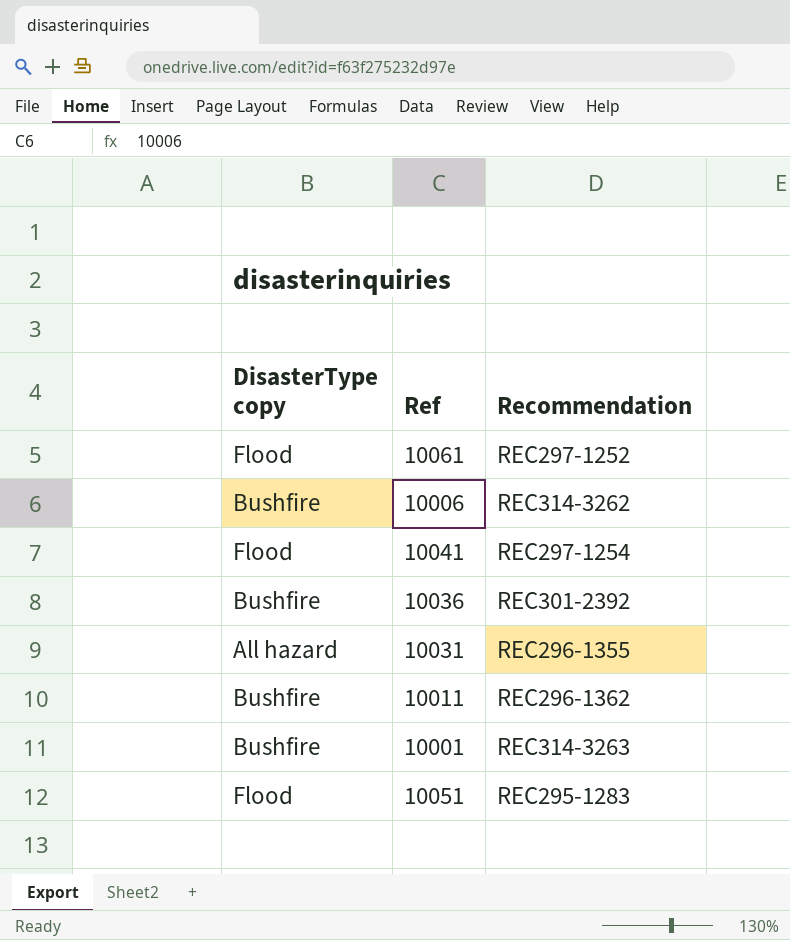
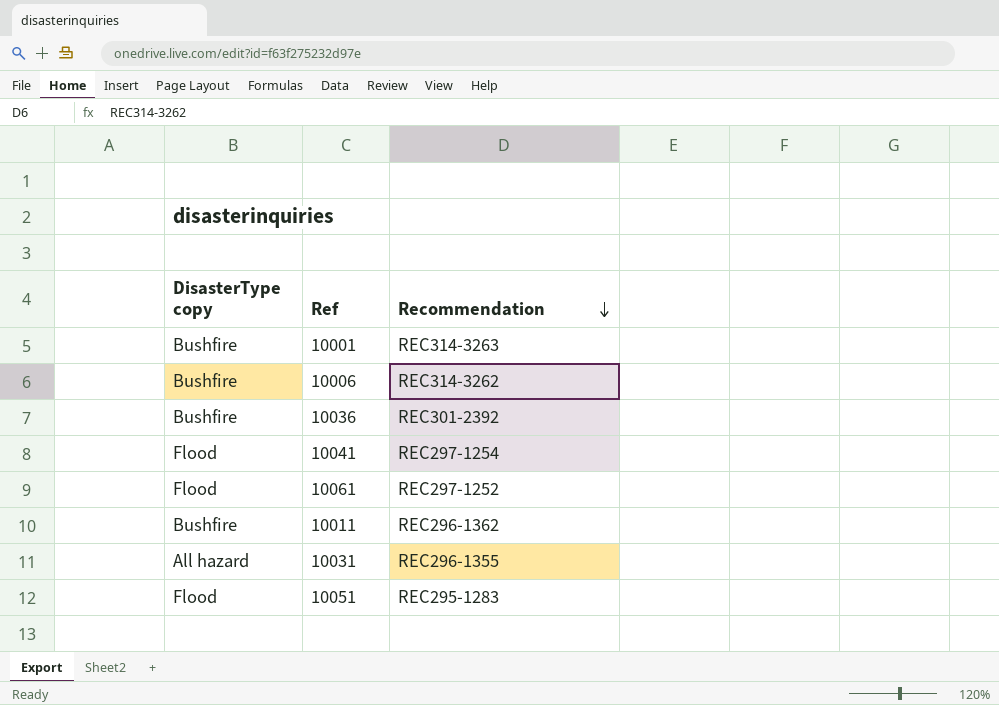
row order: none -> Recommendation descending

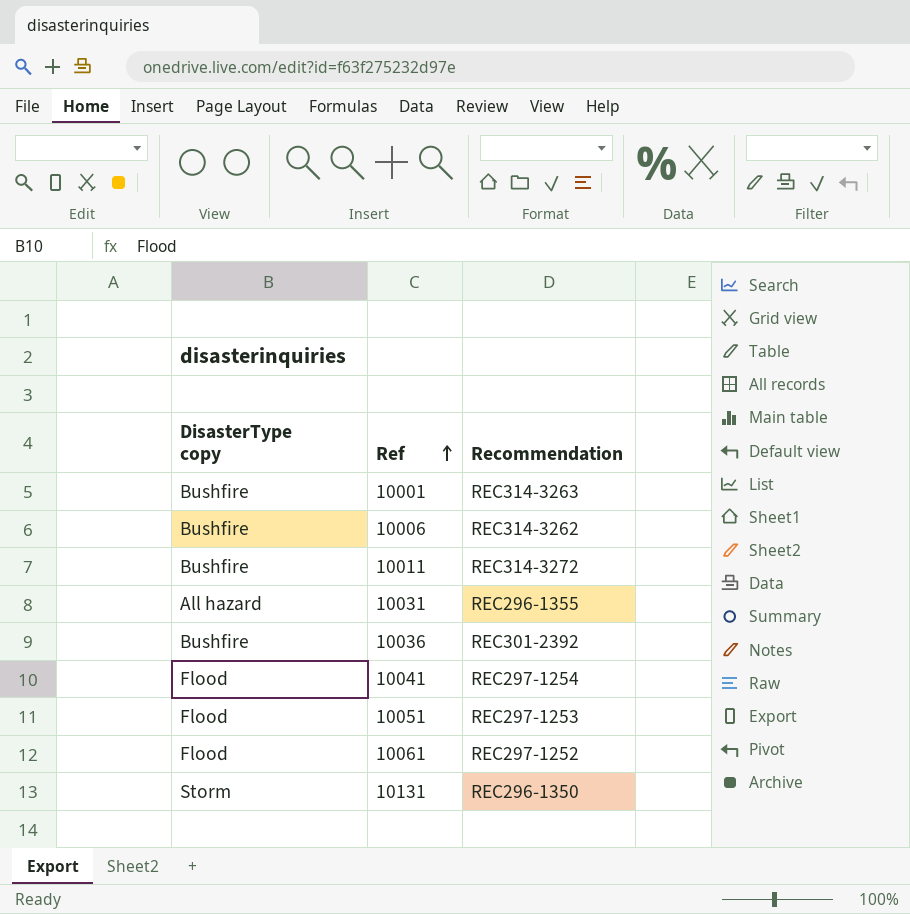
row order: Recommendation descending -> Ref ascending
10011 | Recommendation: REC296-1362 -> REC314-3272
10051 | Recommendation: REC295-1283 -> REC297-1253
row 10131: none -> Storm | REC296-1350

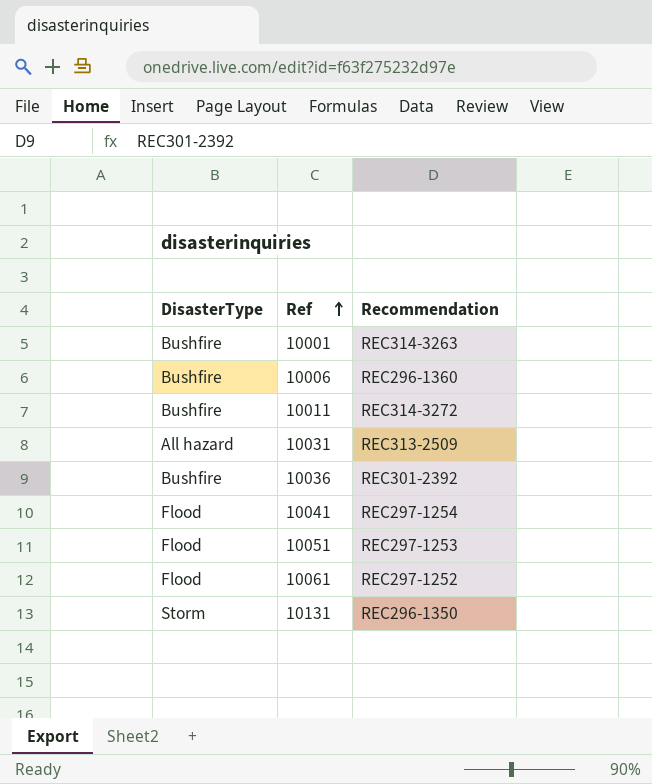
column name: DisasterType copy -> DisasterType
10006 | Recommendation: REC314-3262 -> REC296-1360
10031 | Recommendation: REC296-1355 -> REC313-2509

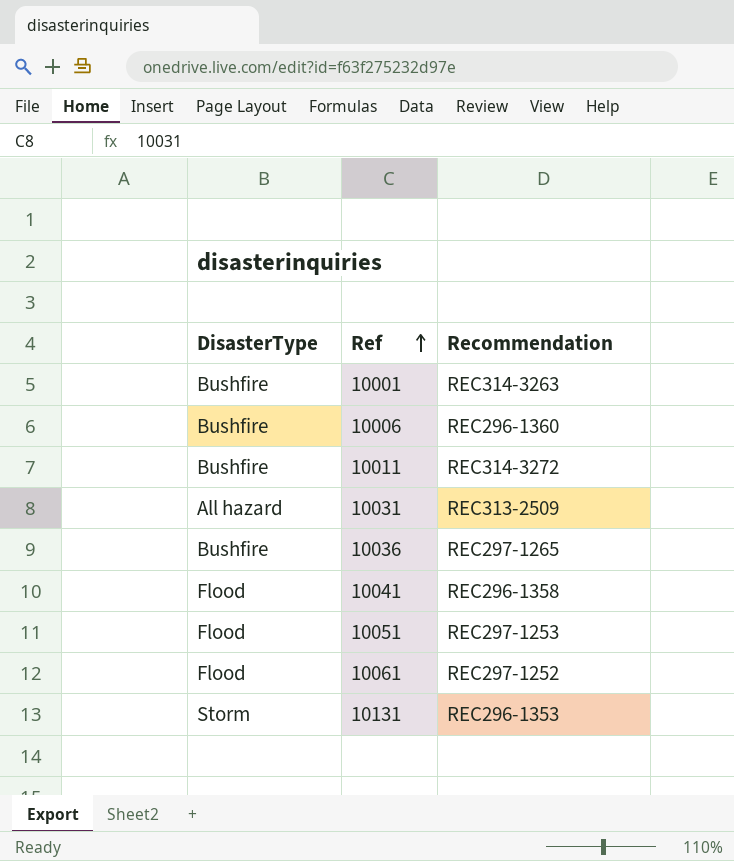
10036 | Recommendation: REC301-2392 -> REC297-1265
10041 | Recommendation: REC297-1254 -> REC296-1358
10131 | Recommendation: REC296-1350 -> REC296-1353

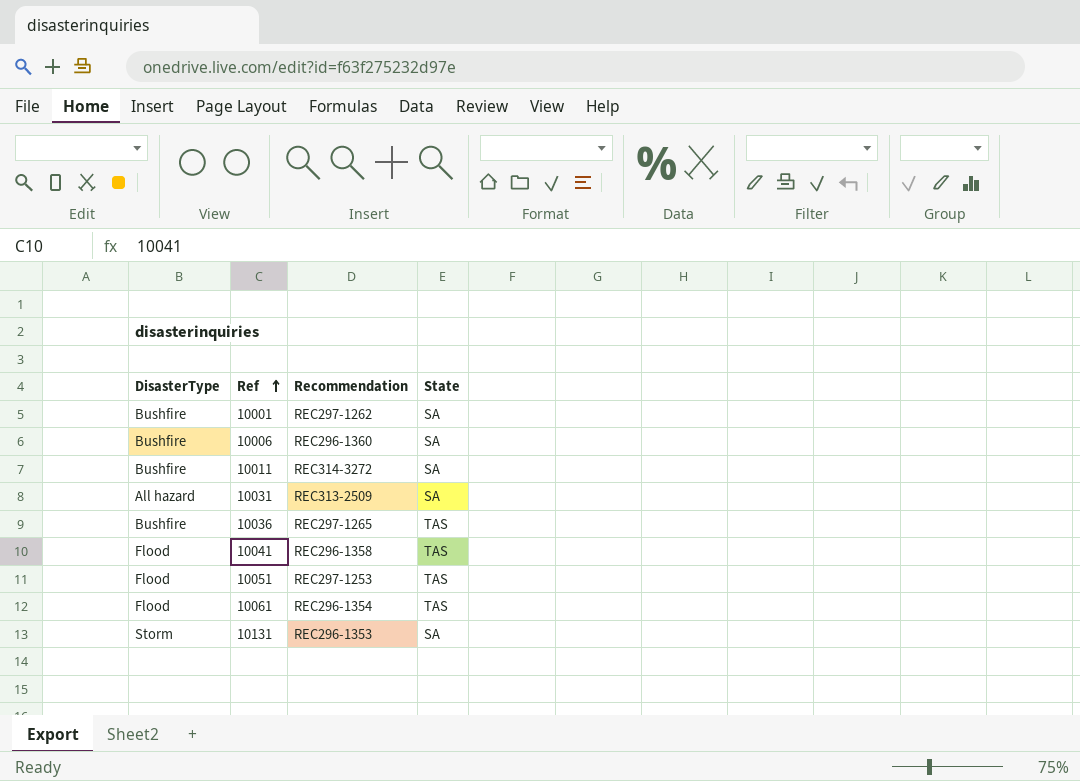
column State | position: none -> 4
10001 | Recommendation: REC314-3263 -> REC297-1262
10061 | Recommendation: REC297-1252 -> REC296-1354

